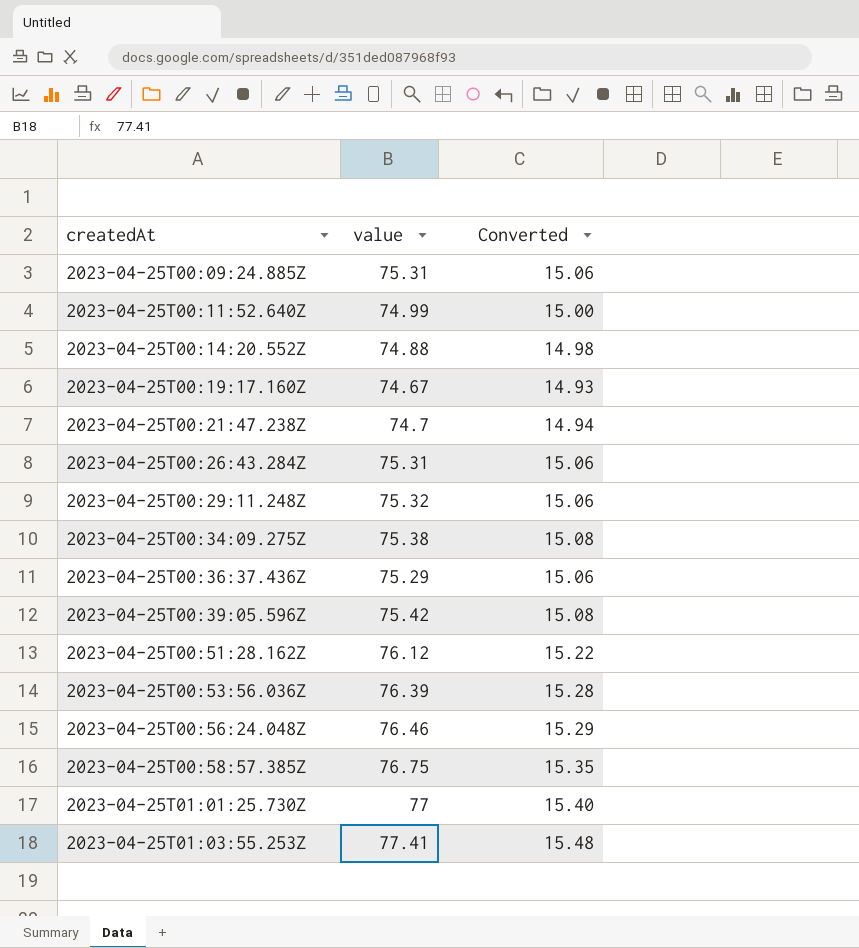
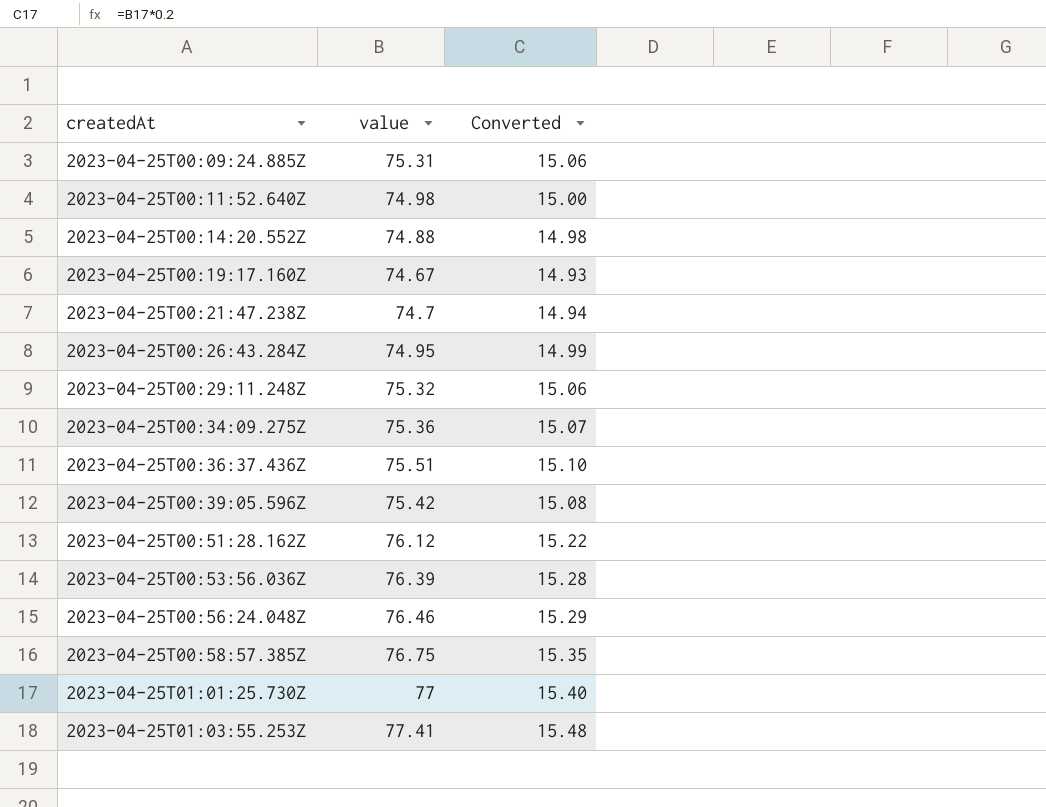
2023-04-25T00:11:52.640Z | value: 74.99 -> 74.98
2023-04-25T00:26:43.284Z | value: 75.31 -> 74.95
2023-04-25T00:26:43.284Z | Converted: 15.06 -> 14.99
2023-04-25T00:34:09.275Z | value: 75.38 -> 75.36
2023-04-25T00:34:09.275Z | Converted: 15.08 -> 15.07
2023-04-25T00:36:37.436Z | value: 75.29 -> 75.51
2023-04-25T00:36:37.436Z | Converted: 15.06 -> 15.10

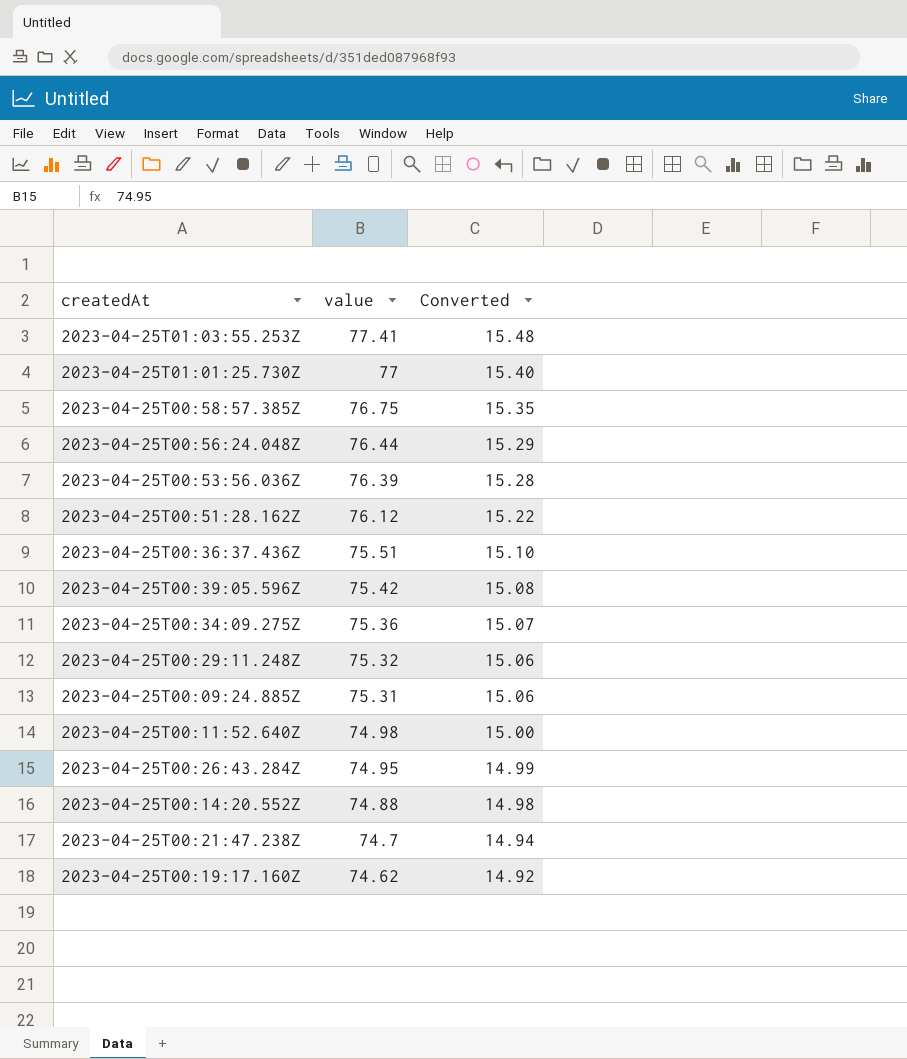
row order: createdAt ascending -> value descending
2023-04-25T00:56:24.048Z | value: 76.46 -> 76.44
2023-04-25T00:19:17.160Z | value: 74.67 -> 74.62
2023-04-25T00:19:17.160Z | Converted: 14.93 -> 14.92

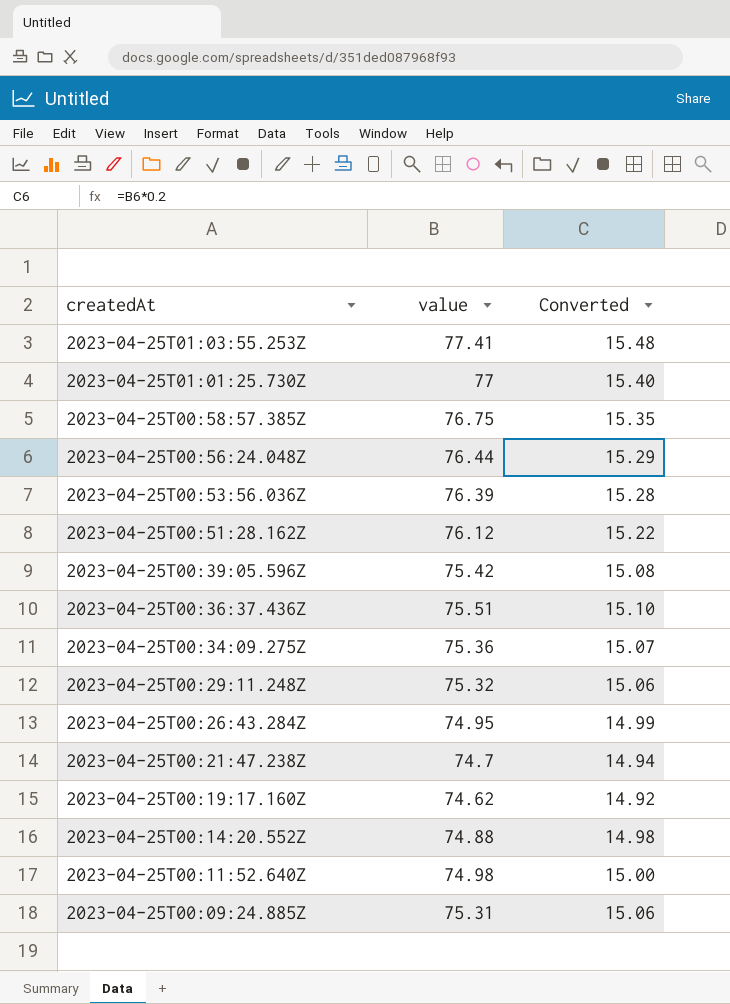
row order: value descending -> createdAt descending

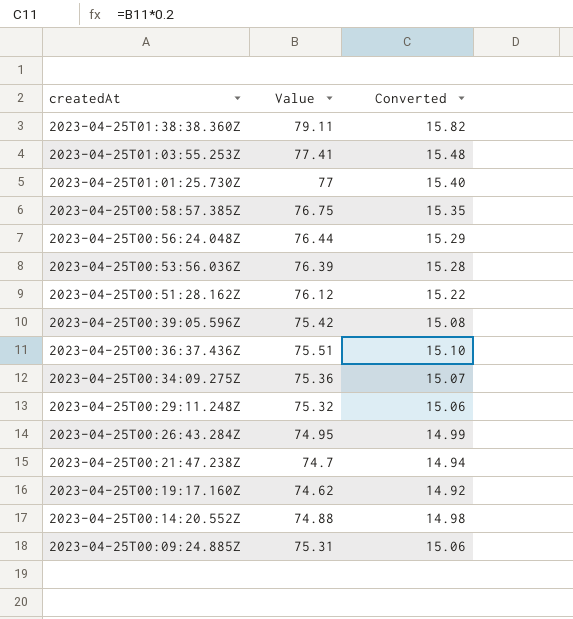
column name: value -> Value
row 2023-04-25T00:11:52.640Z: 74.98 | 15.00 -> none
row 2023-04-25T01:38:38.360Z: none -> 79.11 | 15.82

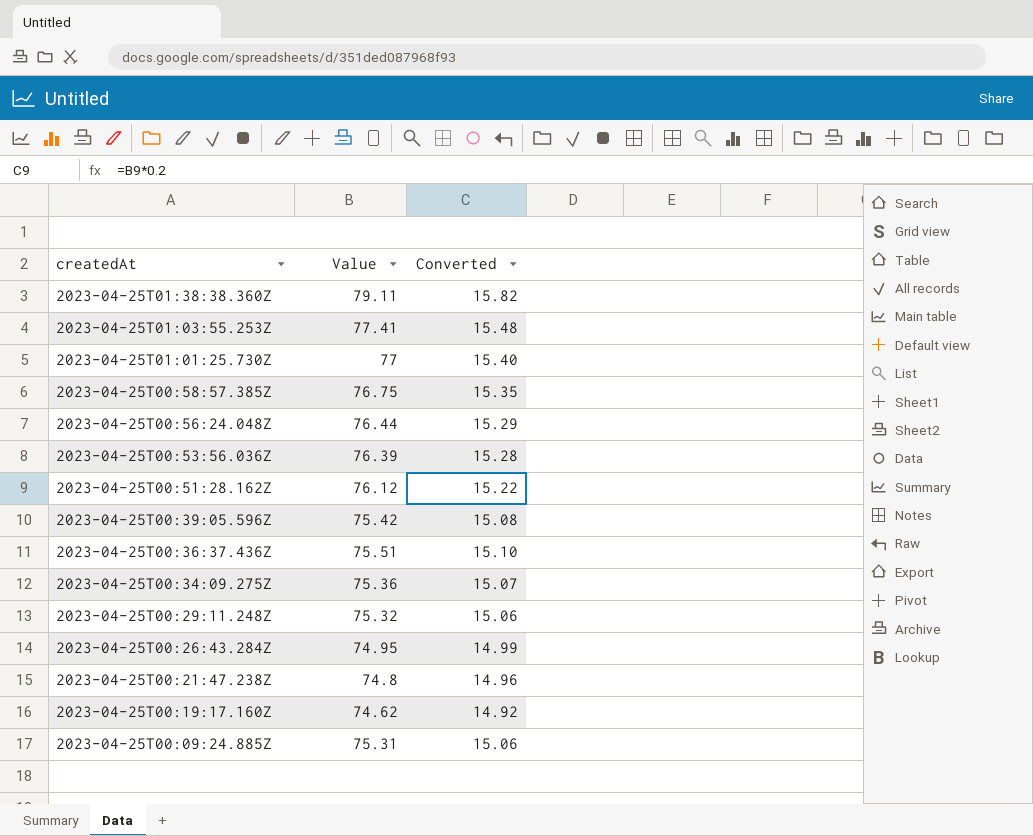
row 2023-04-25T00:14:20.552Z: 74.88 | 14.98 -> none
2023-04-25T00:21:47.238Z | Value: 74.7 -> 74.8
2023-04-25T00:21:47.238Z | Converted: 14.94 -> 14.96

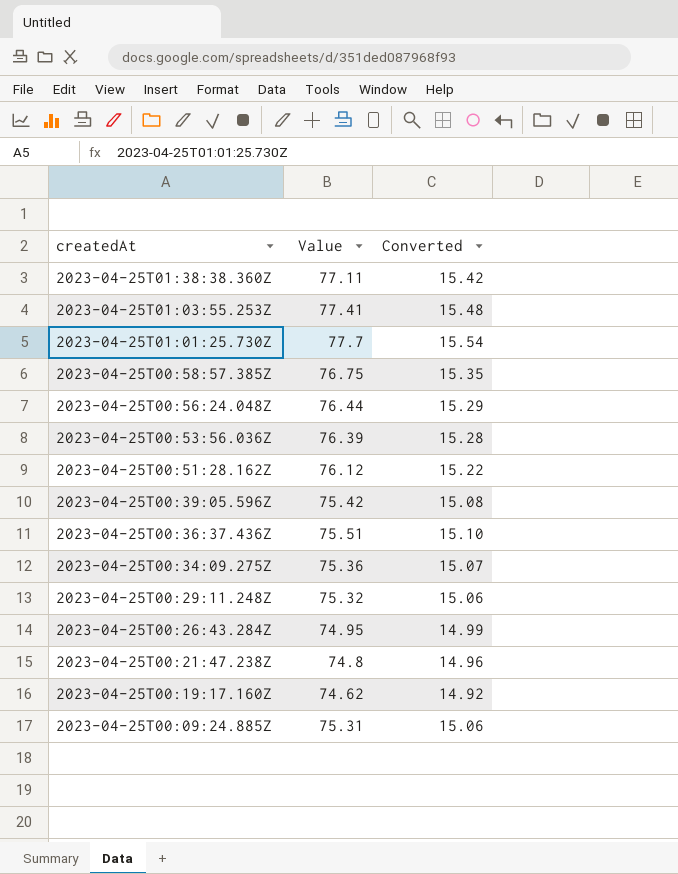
2023-04-25T01:38:38.360Z | Value: 79.11 -> 77.11
2023-04-25T01:38:38.360Z | Converted: 15.82 -> 15.42
2023-04-25T01:01:25.730Z | Value: 77 -> 77.7
2023-04-25T01:01:25.730Z | Converted: 15.40 -> 15.54

